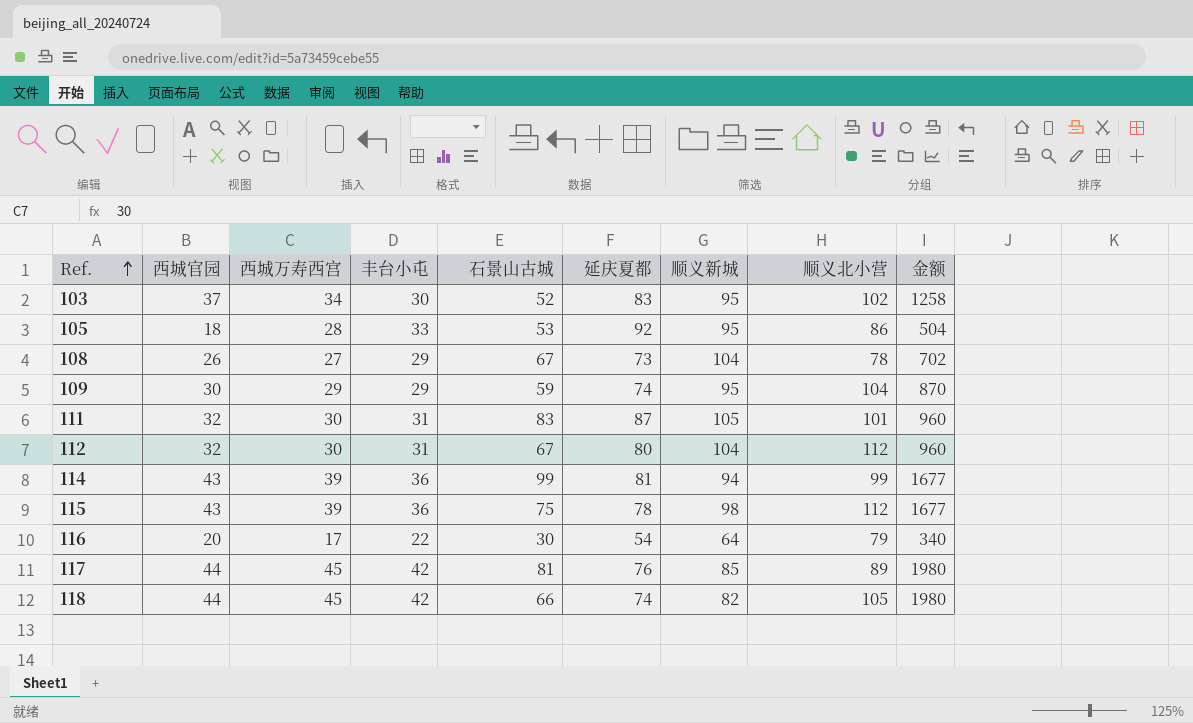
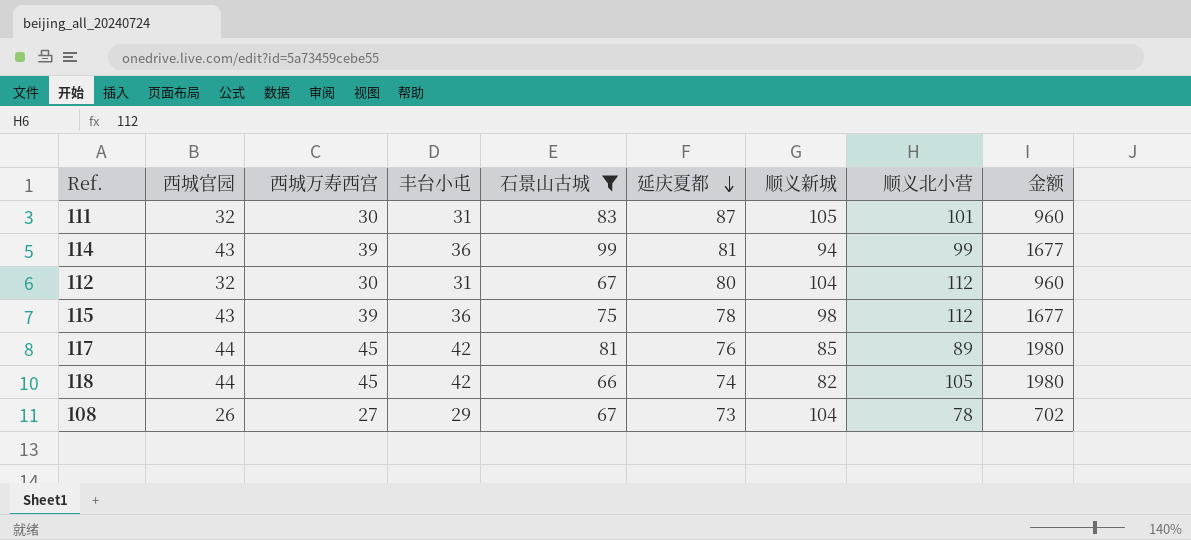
filter: none -> 石景山古城 >= 66
row order: Ref. ascending -> 延庆夏都 descending

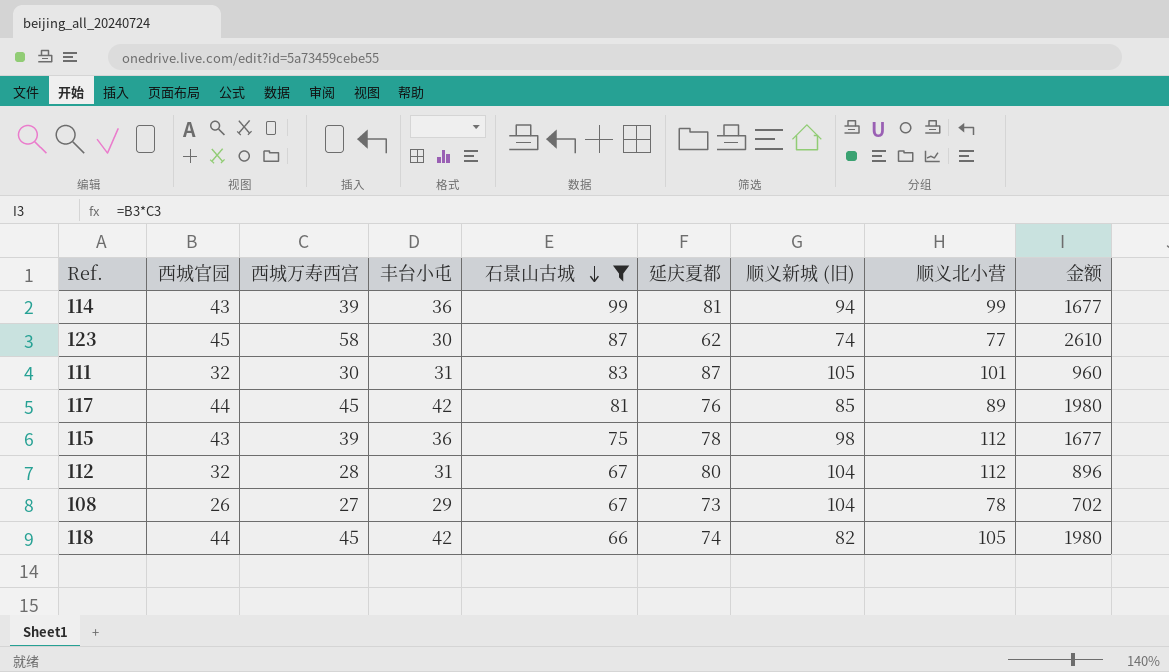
row order: 延庆夏都 descending -> 石景山古城 descending
column name: 顺义新城 -> 顺义新城 (旧)
row 123: none -> 45 | 58 | 30 | 87 | 62 | 74 | 77 | 2610
112 | 西城万寿西宫: 30 -> 28
112 | 金额: 960 -> 896

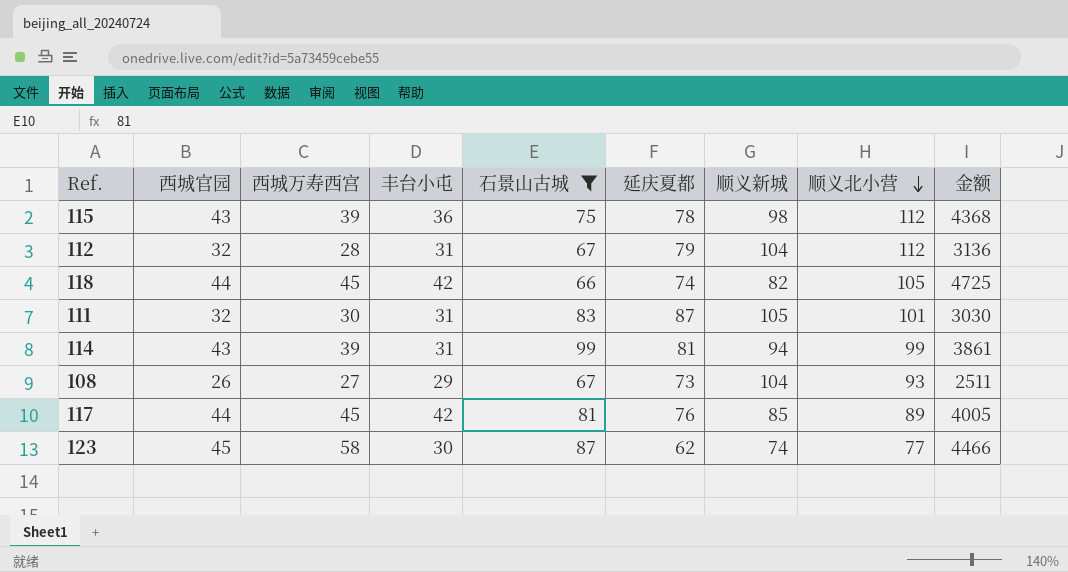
row order: 石景山古城 descending -> 顺义北小营 descending
column name: 顺义新城 (旧) -> 顺义新城
column 金额 | formula: [西城官园] * [西城万寿西宫] -> [西城万寿西宫] * [顺义北小营]
112 | 延庆夏都: 80 -> 79
114 | 丰台小屯: 36 -> 31
108 | 顺义北小营: 78 -> 93

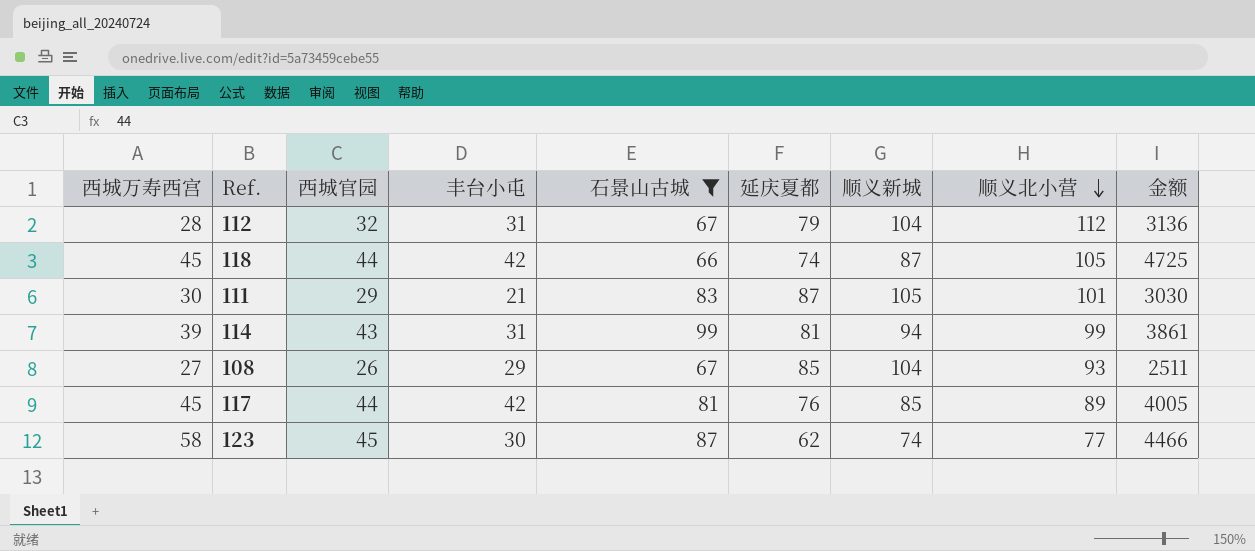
column 西城万寿西宫 | position: 3 -> 1
row 115: 43 | 39 | 36 | 75 | 78 | 98 | 112 | 4368 -> none
118 | 顺义新城: 82 -> 87
111 | 西城官园: 32 -> 29
111 | 丰台小屯: 31 -> 21
108 | 延庆夏都: 73 -> 85

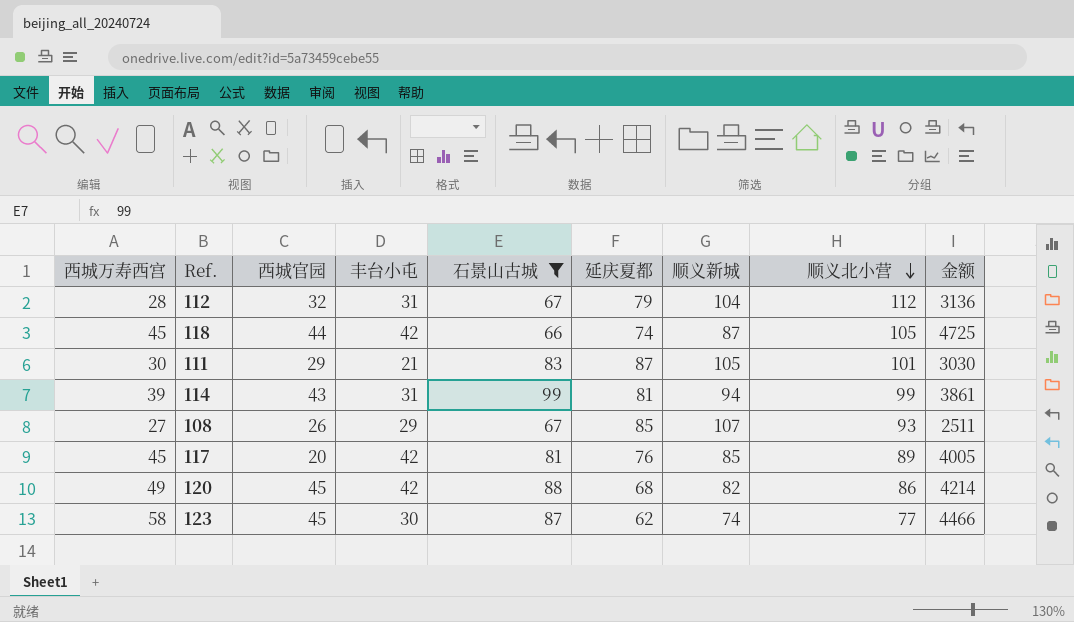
108 | 顺义新城: 104 -> 107
117 | 西城官园: 44 -> 20
row 120: none -> 49 | 45 | 42 | 88 | 68 | 82 | 86 | 4214

